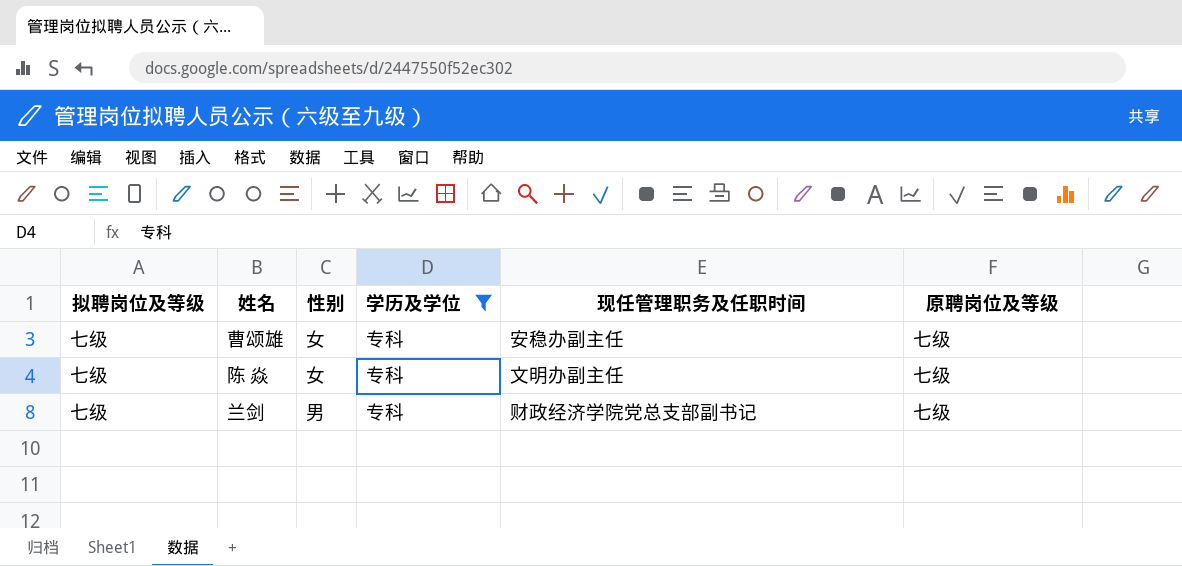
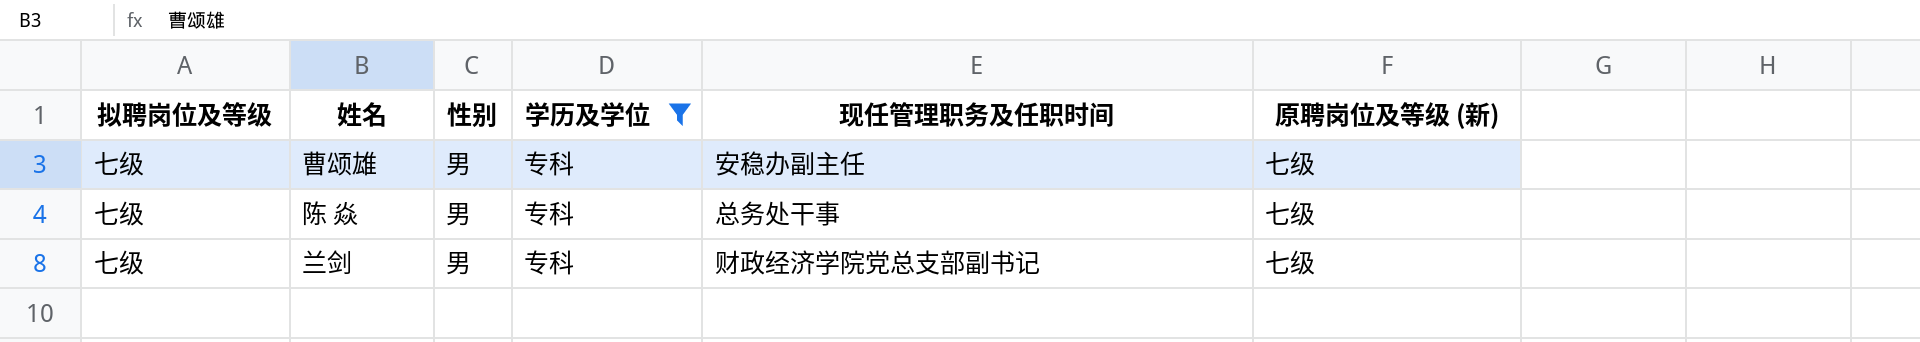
column name: 原聘岗位及等级 -> 原聘岗位及等级 (新)
曹颂雄 | 性别: 女 -> 男
陈 焱 | 性别: 女 -> 男
陈 焱 | 现任管理职务及任职时间: 文明办副主任 -> 总务处干事

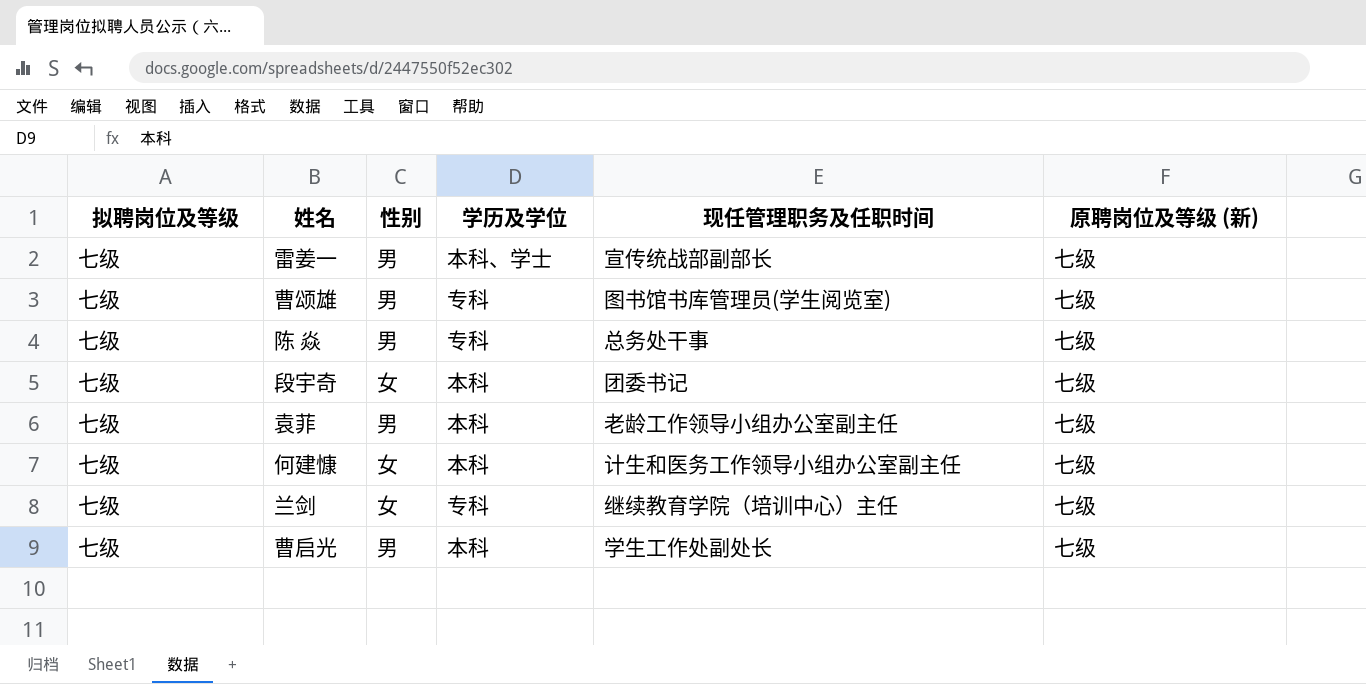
filter: 学历及学位 = 专科 -> none
曹颂雄 | 现任管理职务及任职时间: 安稳办副主任 -> 图书馆书库管理员(学生阅览室)
兰剑 | 性别: 男 -> 女
兰剑 | 现任管理职务及任职时间: 财政经济学院党总支部副书记 -> 继续教育学院（培训中心）主任

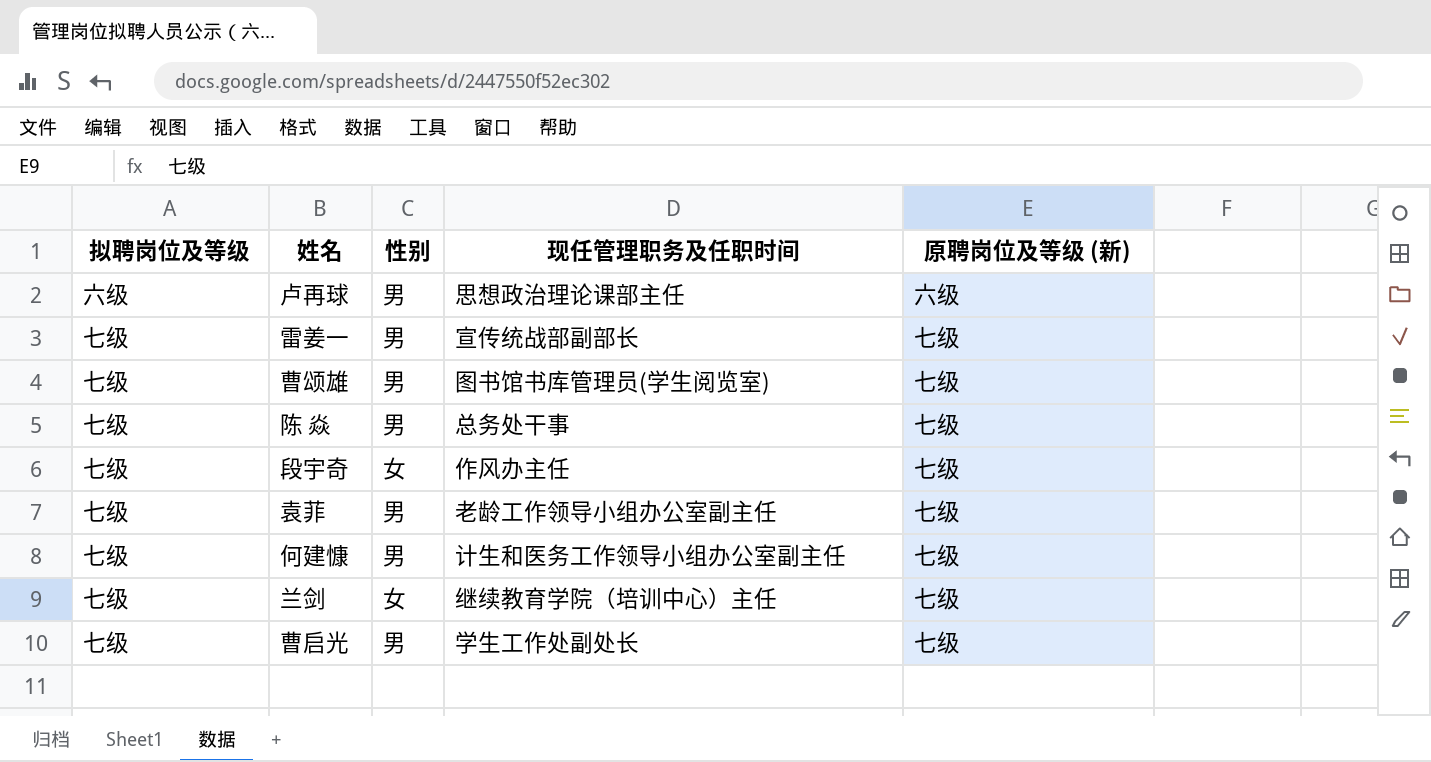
column 学历及学位 | position: 4 -> none
row 卢再球: none -> 六级 | 男 | 思想政治理论课部主任 | 六级
段宇奇 | 现任管理职务及任职时间: 团委书记 -> 作风办主任
何建慷 | 性别: 女 -> 男

